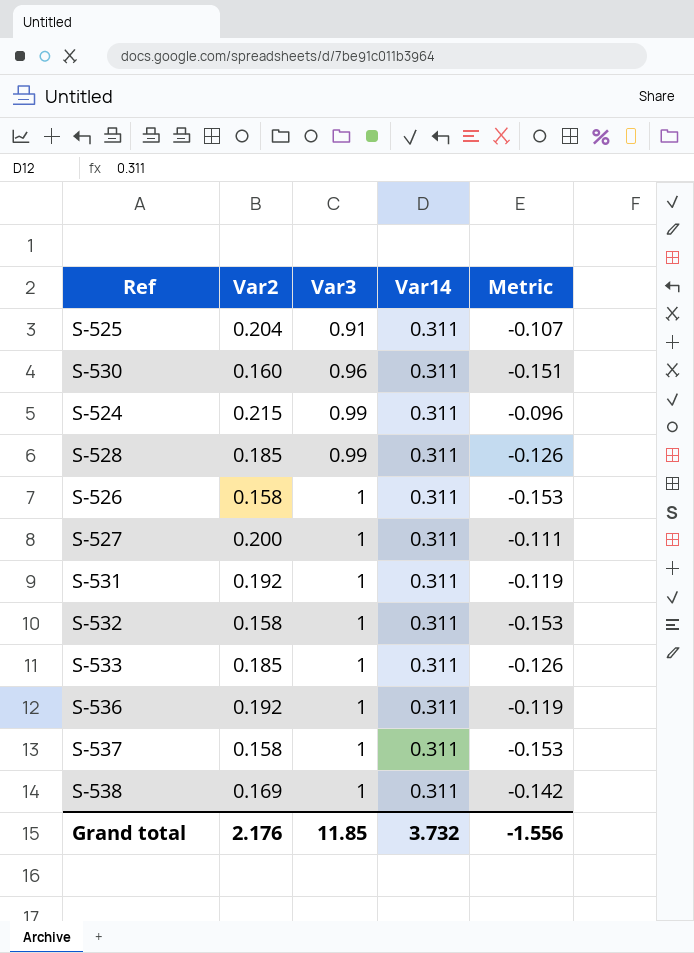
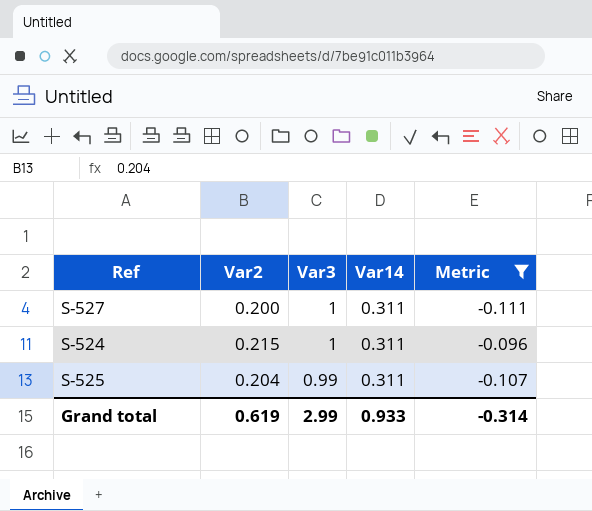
filter: none -> Metric >= -0.111
row order: Var3 ascending -> Var3 descending
S-524 | Var3: 0.99 -> 1
S-525 | Var3: 0.91 -> 0.99
Grand total | Var2: 2.176 -> 0.619
Grand total | Var3: 11.85 -> 2.99
Grand total | Var14: 3.732 -> 0.933
Grand total | Metric: -1.556 -> -0.314

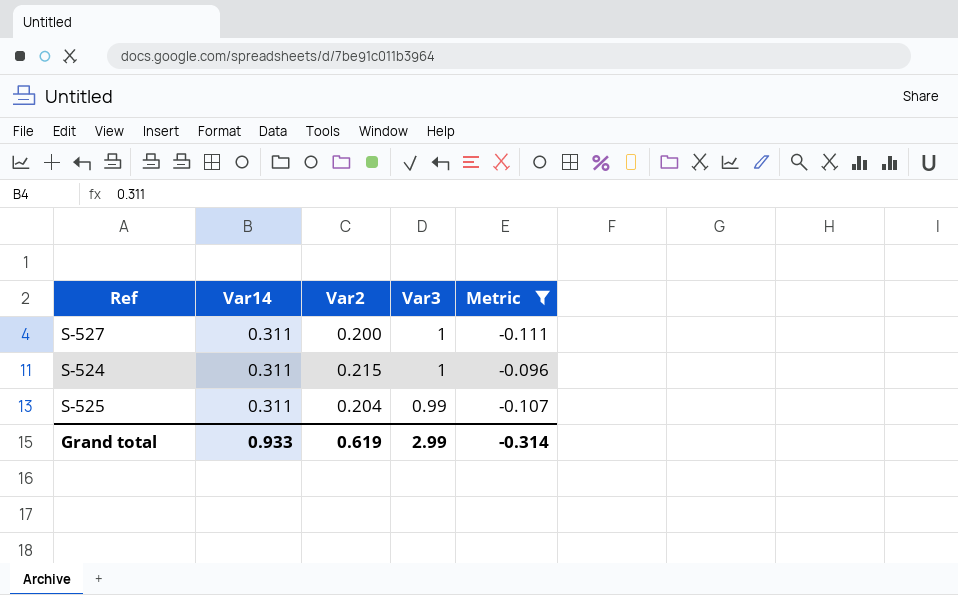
column Var14 | position: 4 -> 2

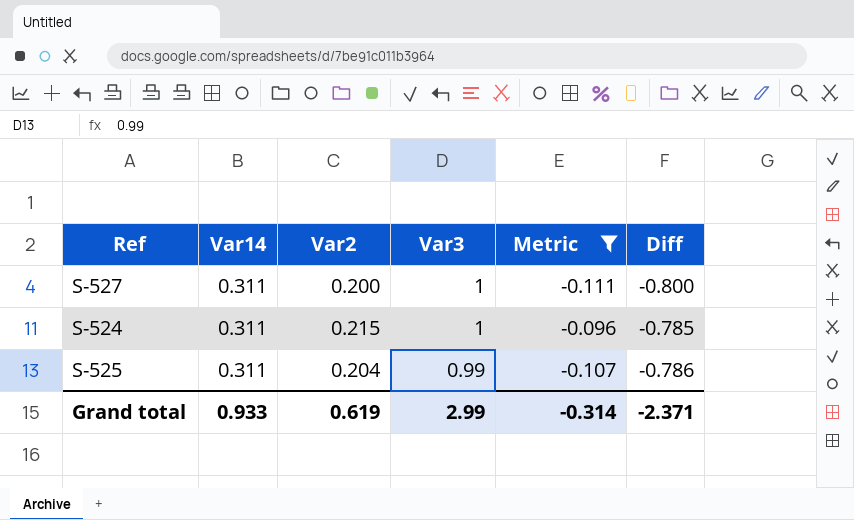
column Diff | formula: none -> [Var2] - [Var3]

